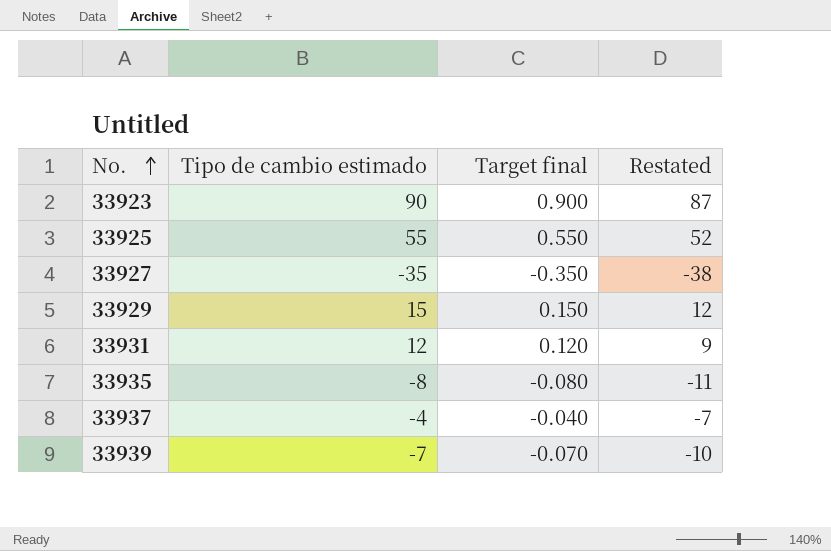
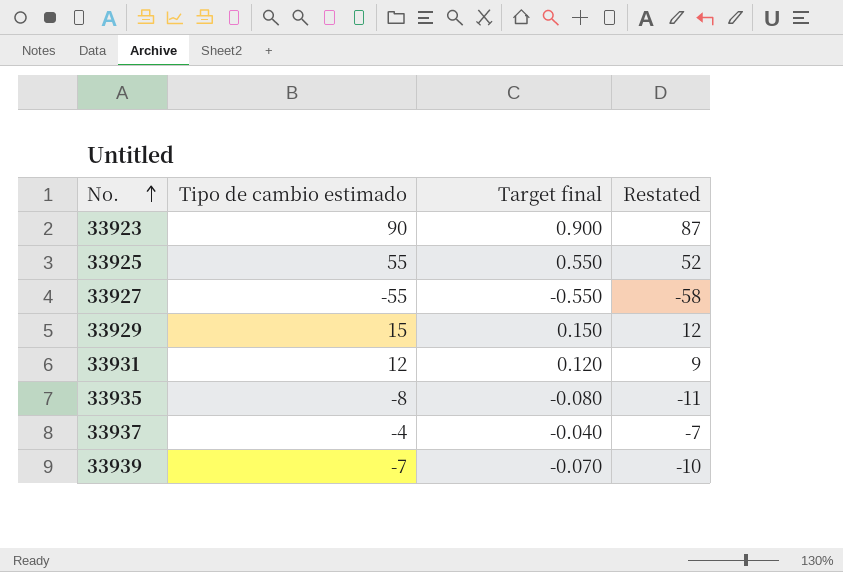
33927 | Tipo de cambio estimado: -35 -> -55
33927 | Target final: -0.350 -> -0.550
33927 | Restated: -38 -> -58

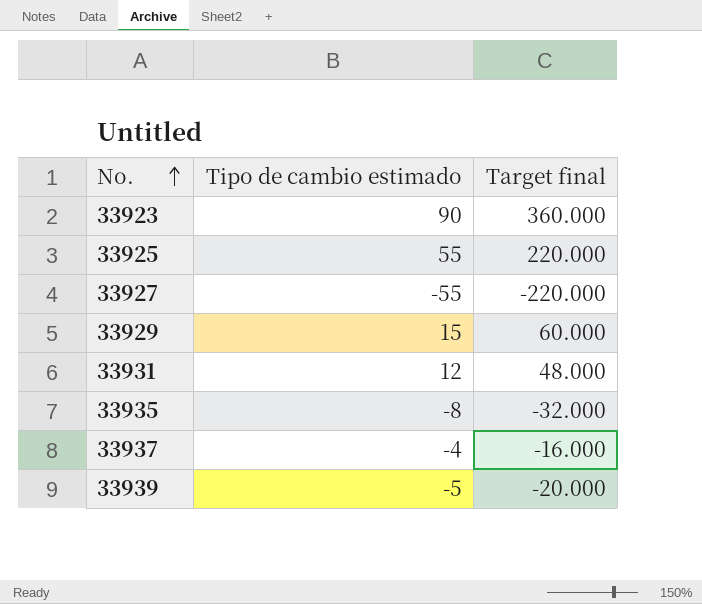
column Restated | formula: [Tipo de cambio estimado] - 3 -> none
column Target final | formula: [Tipo de cambio estimado] * 0.01 -> [Tipo de cambio estimado] * 4
33939 | Tipo de cambio estimado: -7 -> -5

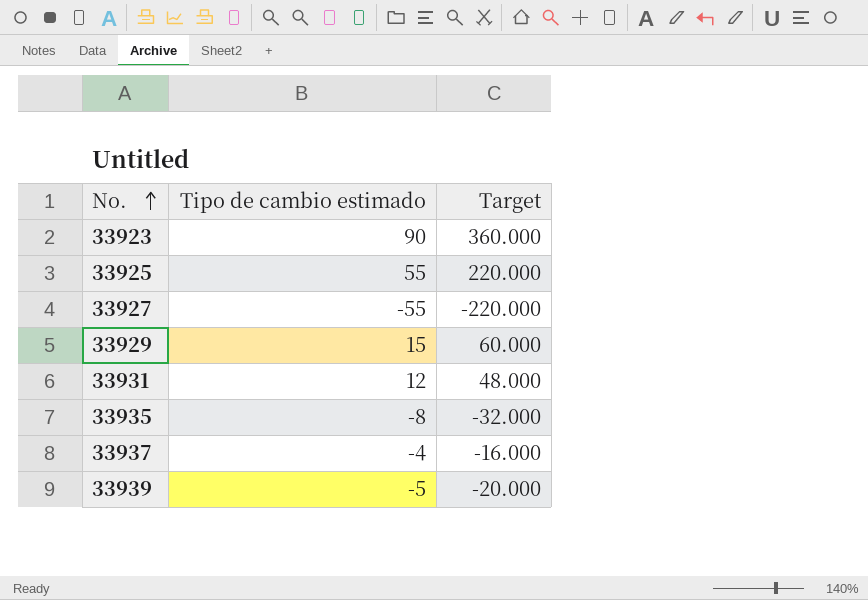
column name: Target final -> Target

